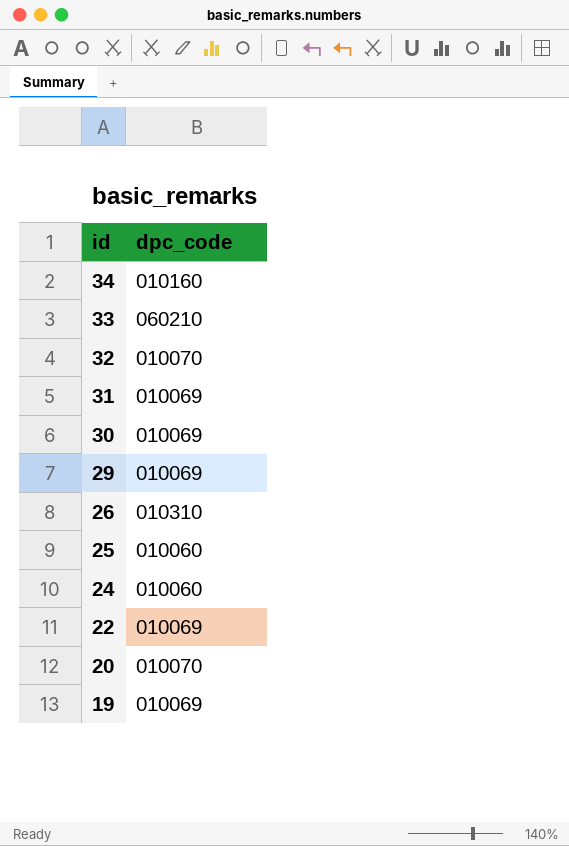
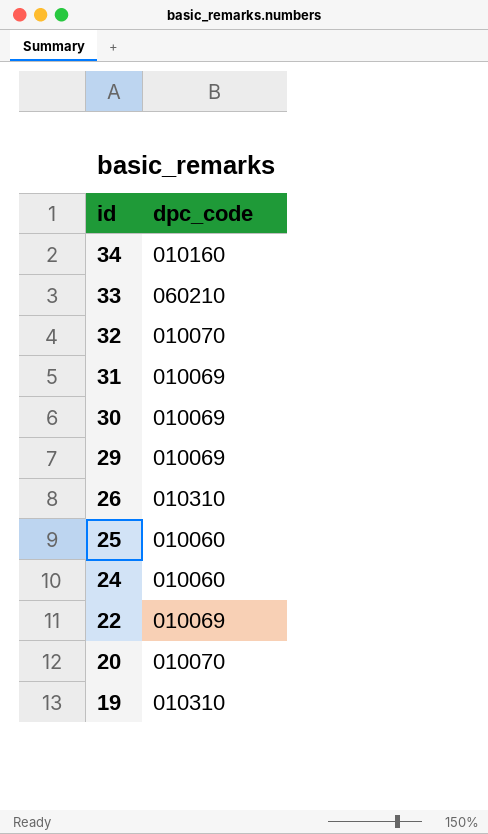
19 | dpc_code: 010069 -> 010310

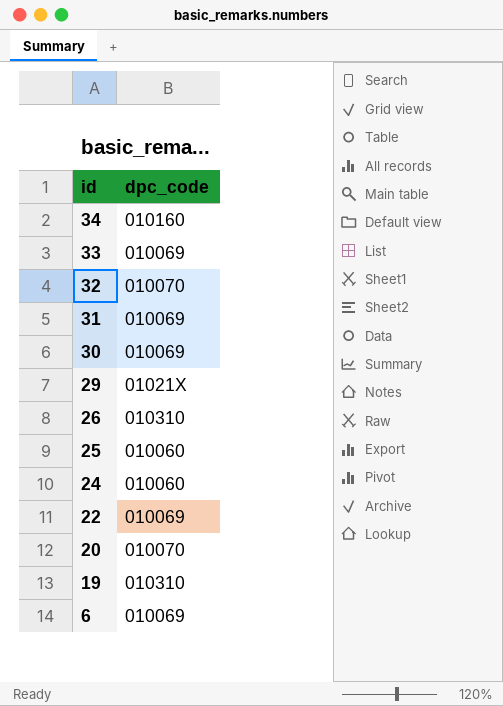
33 | dpc_code: 060210 -> 010069
29 | dpc_code: 010069 -> 01021X
row 6: none -> 010069

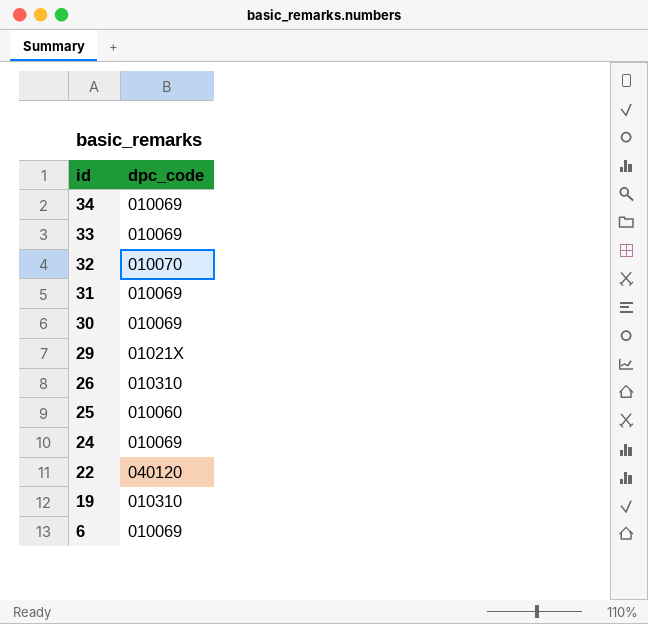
row 20: 010070 -> none
34 | dpc_code: 010160 -> 010069
24 | dpc_code: 010060 -> 010069
22 | dpc_code: 010069 -> 040120

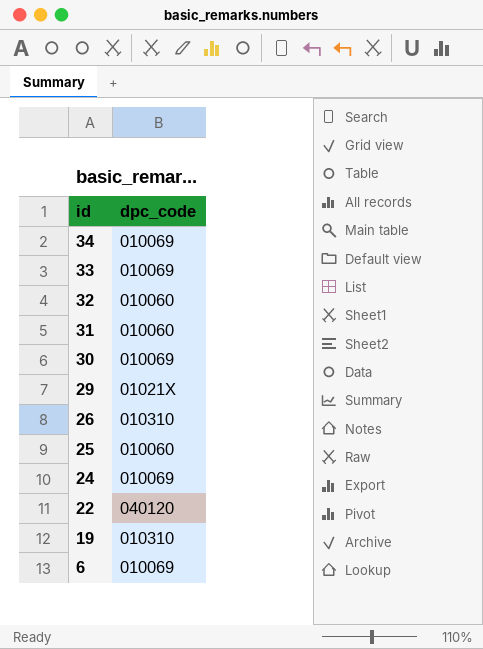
32 | dpc_code: 010070 -> 010060
31 | dpc_code: 010069 -> 010060

